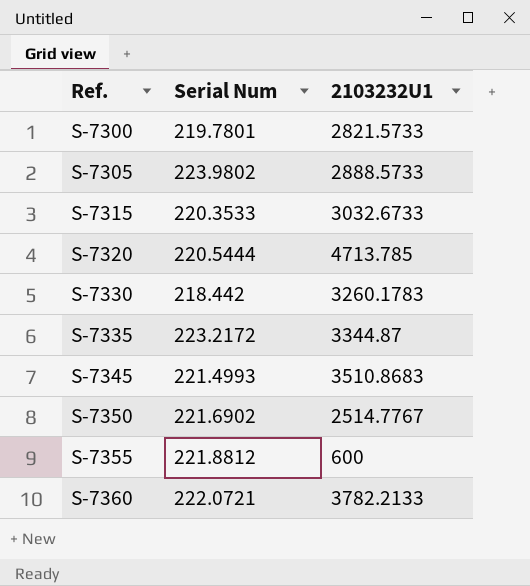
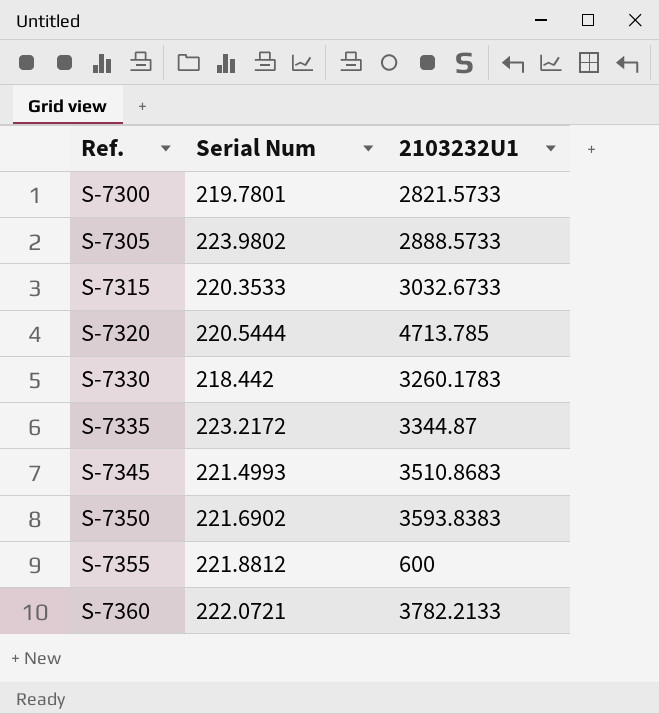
S-7350 | 2103232U1: 2514.7767 -> 3593.8383

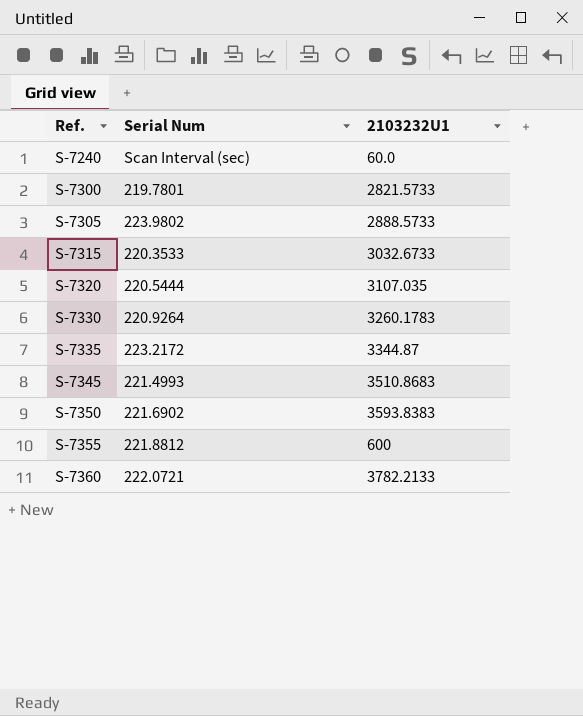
row S-7240: none -> Scan Interval (sec) | 60.0
S-7320 | 2103232U1: 4713.785 -> 3107.035
S-7330 | Serial Num: 218.442 -> 220.9264

